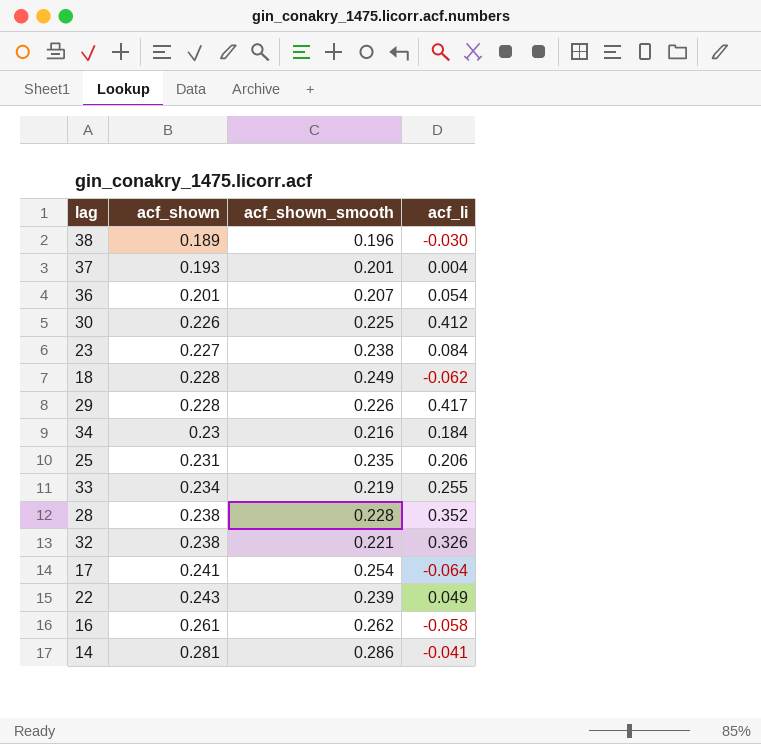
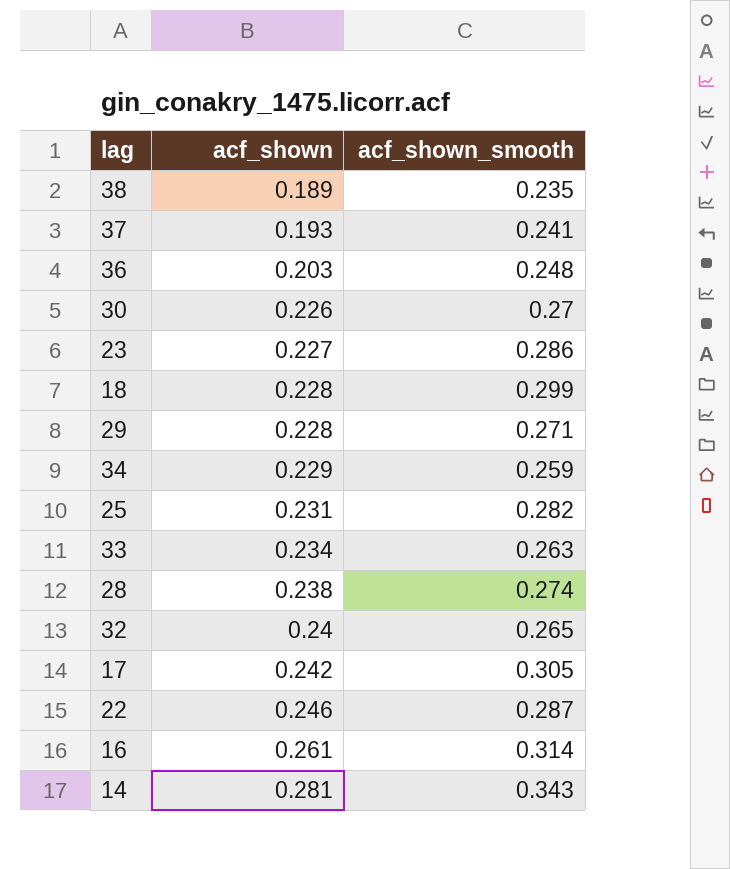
column acf_li | position: 4 -> none
38 | acf_shown_smooth: 0.196 -> 0.235
37 | acf_shown_smooth: 0.201 -> 0.241
36 | acf_shown: 0.201 -> 0.203
36 | acf_shown_smooth: 0.207 -> 0.248
30 | acf_shown_smooth: 0.225 -> 0.27
23 | acf_shown_smooth: 0.238 -> 0.286
18 | acf_shown_smooth: 0.249 -> 0.299
29 | acf_shown_smooth: 0.226 -> 0.271
34 | acf_shown: 0.23 -> 0.229
34 | acf_shown_smooth: 0.216 -> 0.259
25 | acf_shown_smooth: 0.235 -> 0.282
33 | acf_shown_smooth: 0.219 -> 0.263
28 | acf_shown_smooth: 0.228 -> 0.274
32 | acf_shown: 0.238 -> 0.24
32 | acf_shown_smooth: 0.221 -> 0.265
17 | acf_shown: 0.241 -> 0.242
17 | acf_shown_smooth: 0.254 -> 0.305
22 | acf_shown: 0.243 -> 0.246
22 | acf_shown_smooth: 0.239 -> 0.287
16 | acf_shown_smooth: 0.262 -> 0.314
14 | acf_shown_smooth: 0.286 -> 0.343

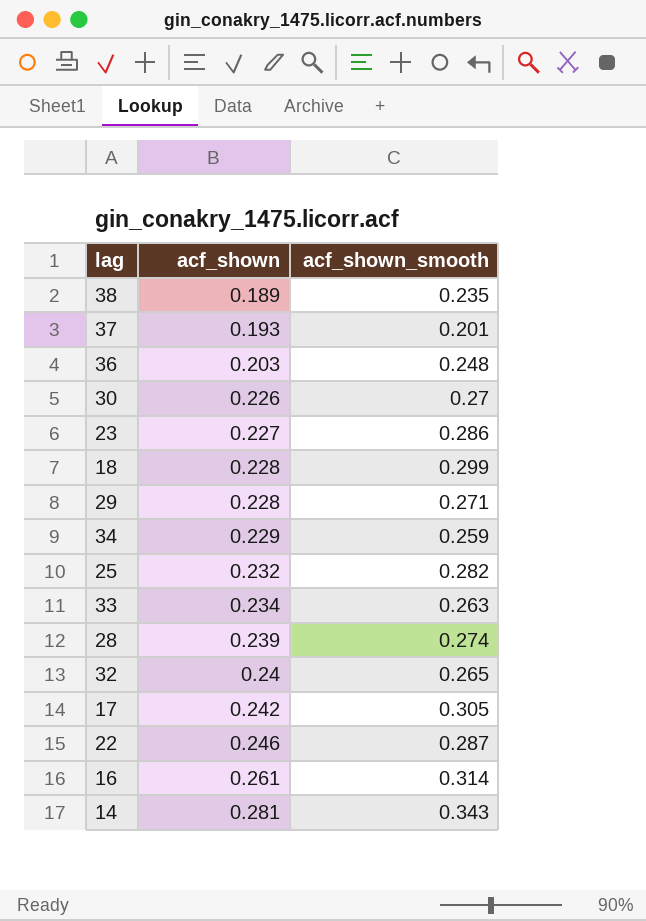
37 | acf_shown_smooth: 0.241 -> 0.201
25 | acf_shown: 0.231 -> 0.232
28 | acf_shown: 0.238 -> 0.239

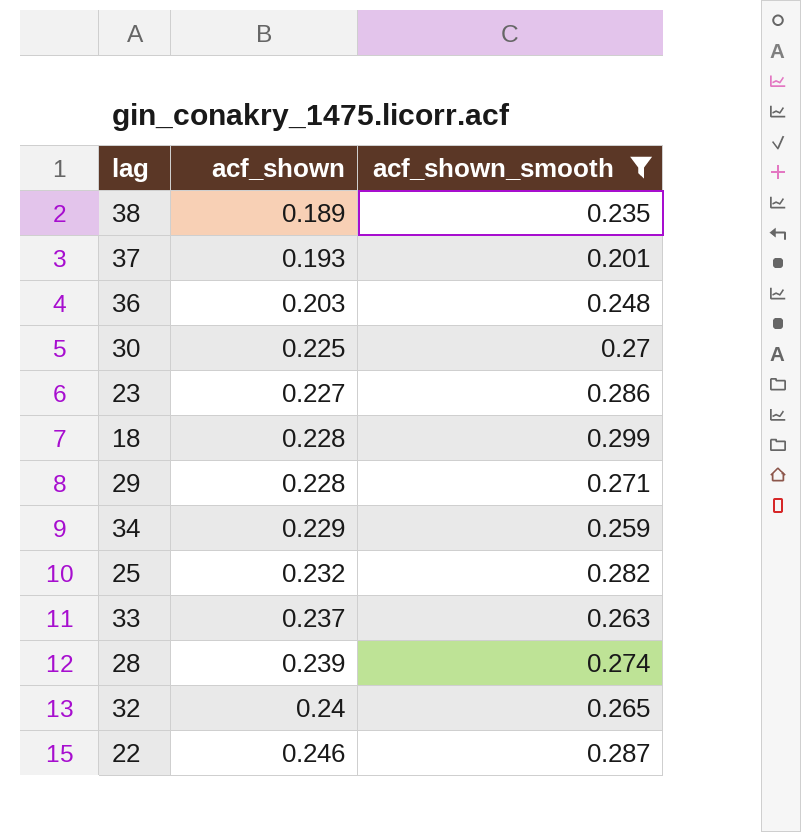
filter: none -> acf_shown_smooth <= 0.299
30 | acf_shown: 0.226 -> 0.225
33 | acf_shown: 0.234 -> 0.237

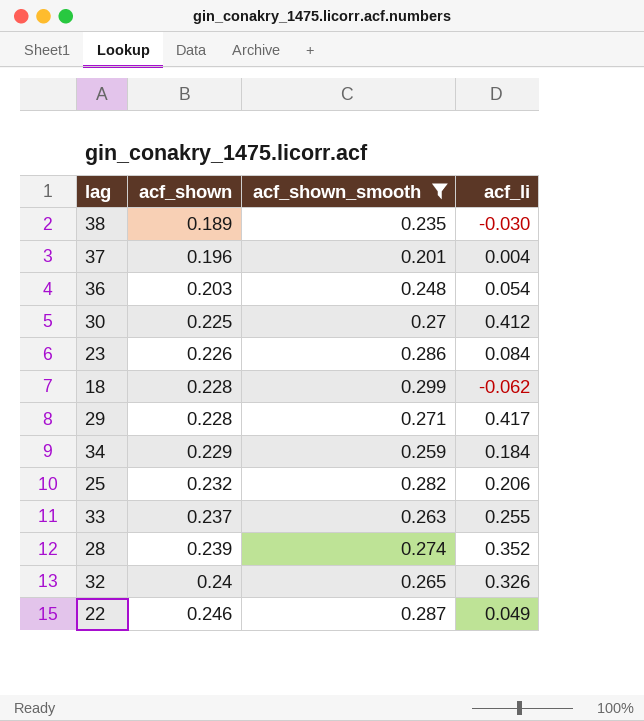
column acf_li | position: none -> 4
37 | acf_shown: 0.193 -> 0.196
23 | acf_shown: 0.227 -> 0.226

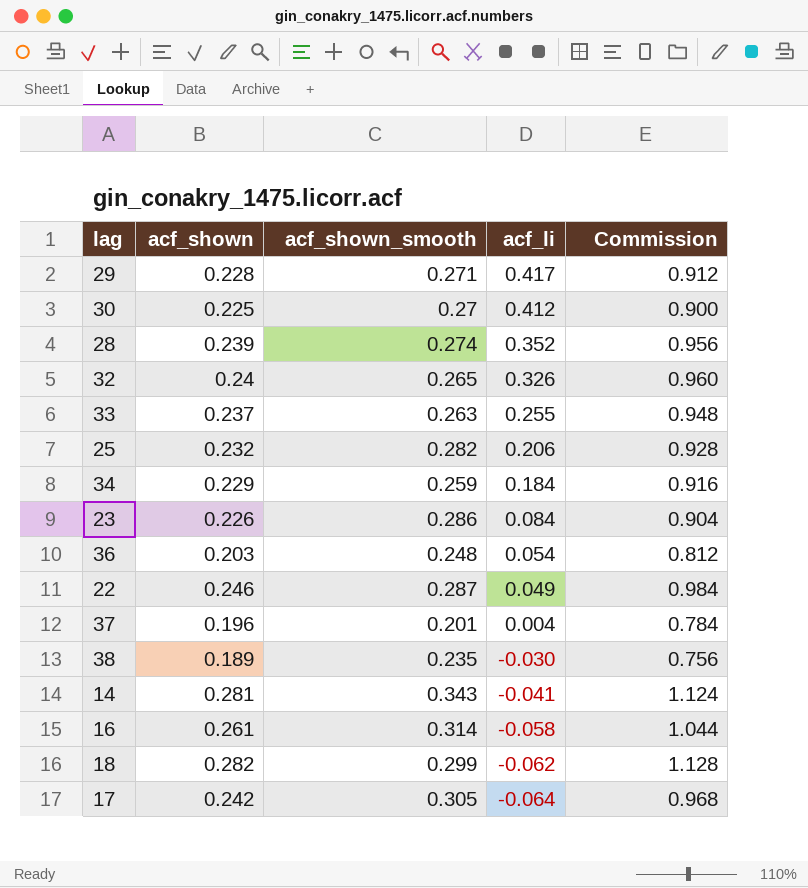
filter: acf_shown_smooth <= 0.299 -> none
row order: acf_shown ascending -> acf_li descending
column Commission | formula: none -> [acf_shown] * 4
18 | acf_shown: 0.228 -> 0.282

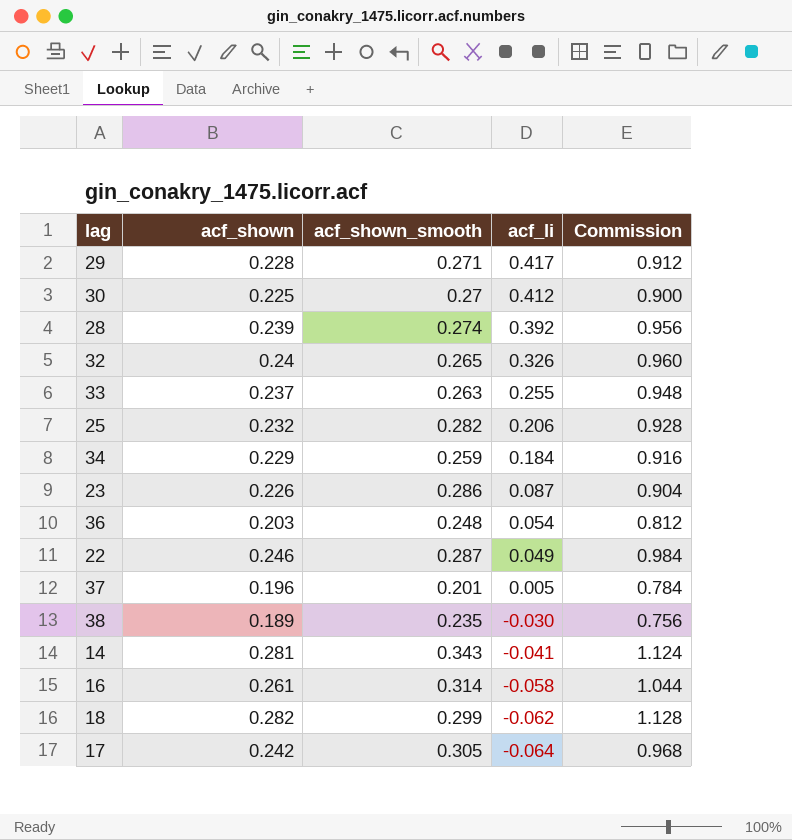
28 | acf_li: 0.352 -> 0.392
23 | acf_li: 0.084 -> 0.087
37 | acf_li: 0.004 -> 0.005

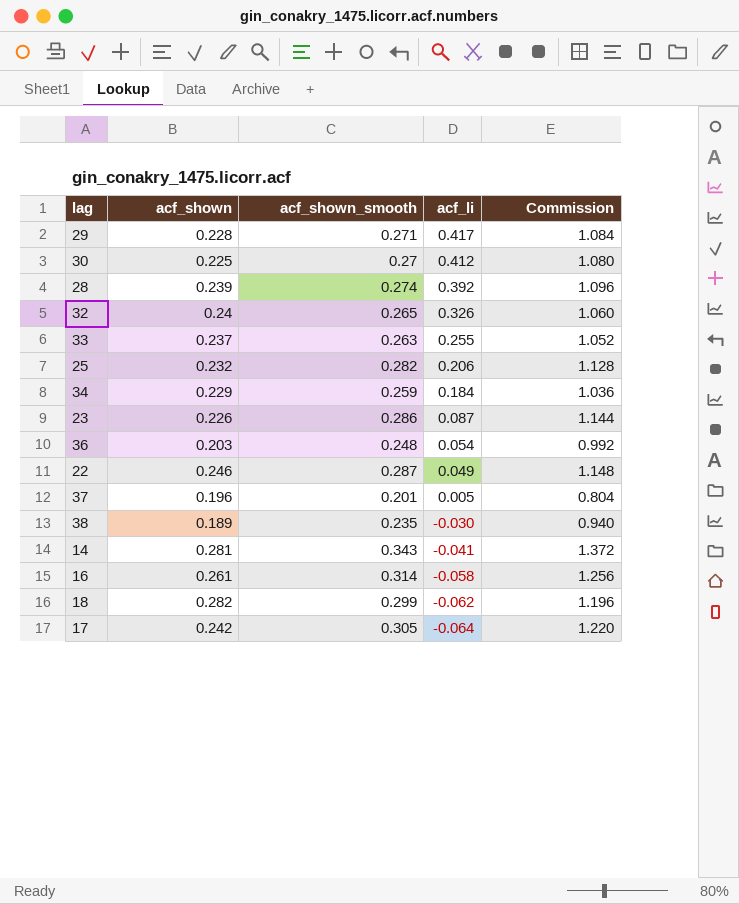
column Commission | formula: [acf_shown] * 4 -> [acf_shown_smooth] * 4

